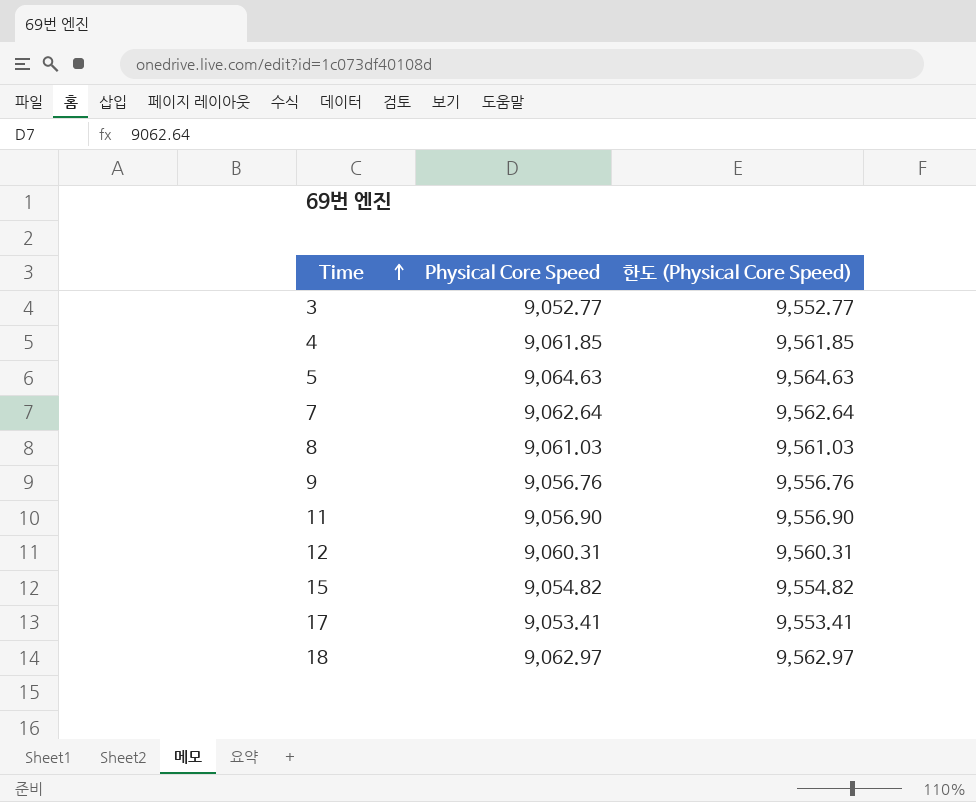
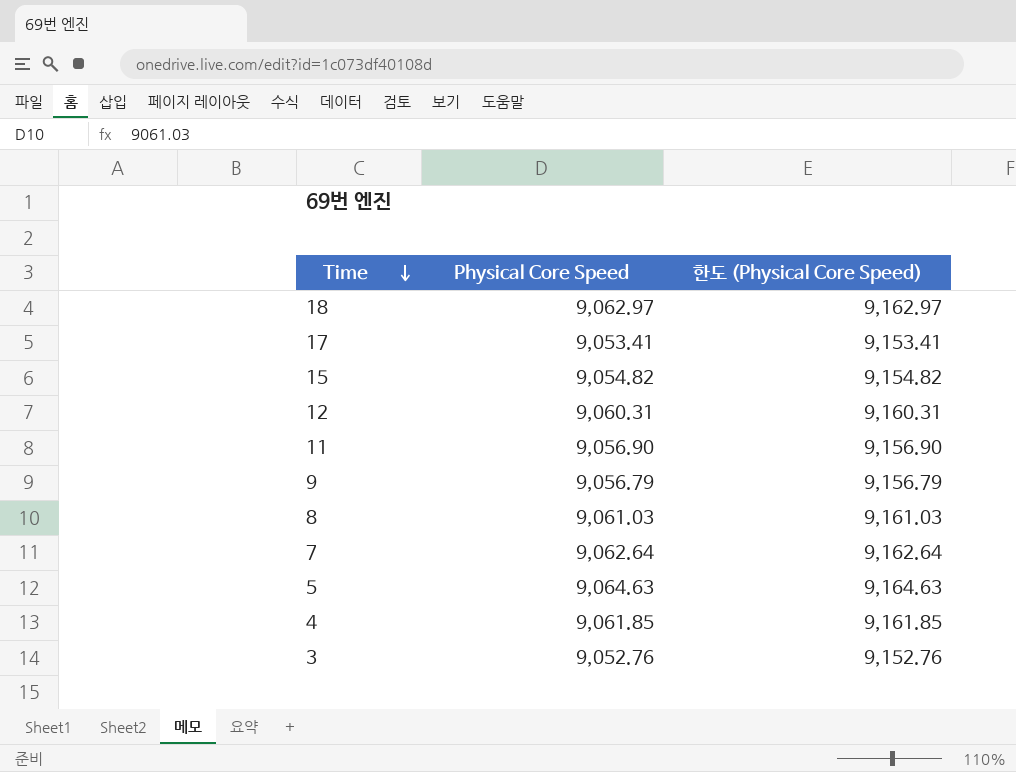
row order: Time ascending -> Time descending
column 한도 (Physical Core Speed) | formula: [Physical Core Speed] + 500 -> [Physical Core Speed] + 100
9 | Physical Core Speed: 9,056.76 -> 9,056.79
3 | Physical Core Speed: 9,052.77 -> 9,052.76

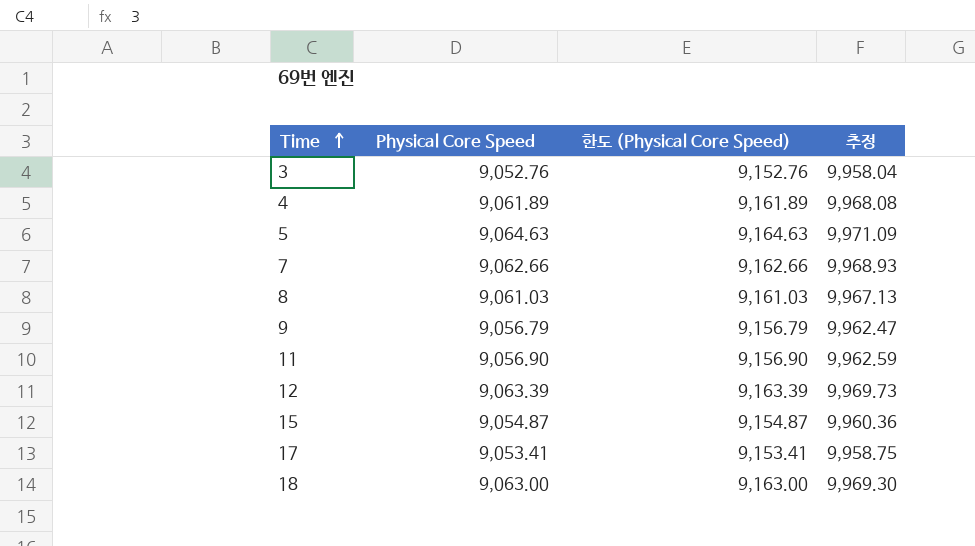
row order: Time descending -> Time ascending
column 추정 | formula: none -> [Physical Core Speed] * 1.1
4 | Physical Core Speed: 9,061.85 -> 9,061.89
4 | 한도 (Physical Core Speed): 9,161.85 -> 9,161.89
7 | Physical Core Speed: 9,062.64 -> 9,062.66
7 | 한도 (Physical Core Speed): 9,162.64 -> 9,162.66
12 | Physical Core Speed: 9,060.31 -> 9,063.39
12 | 한도 (Physical Core Speed): 9,160.31 -> 9,163.39
15 | Physical Core Speed: 9,054.82 -> 9,054.87
15 | 한도 (Physical Core Speed): 9,154.82 -> 9,154.87
18 | Physical Core Speed: 9,062.97 -> 9,063.00
18 | 한도 (Physical Core Speed): 9,162.97 -> 9,163.00

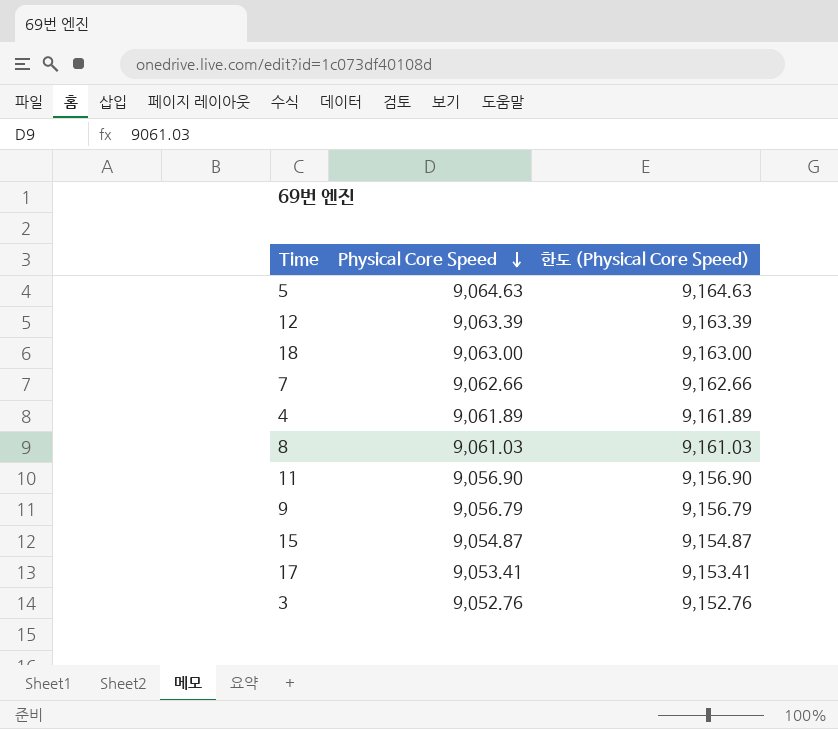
row order: Time ascending -> Physical Core Speed descending
column 추정 | formula: [Physical Core Speed] * 1.1 -> none

